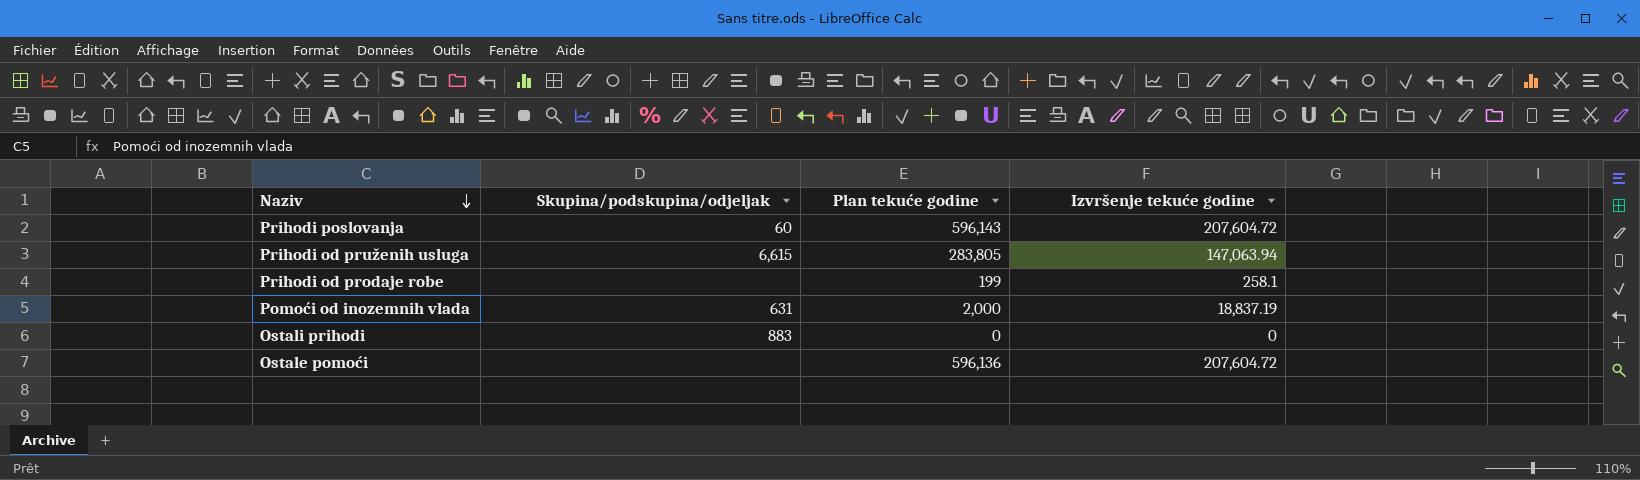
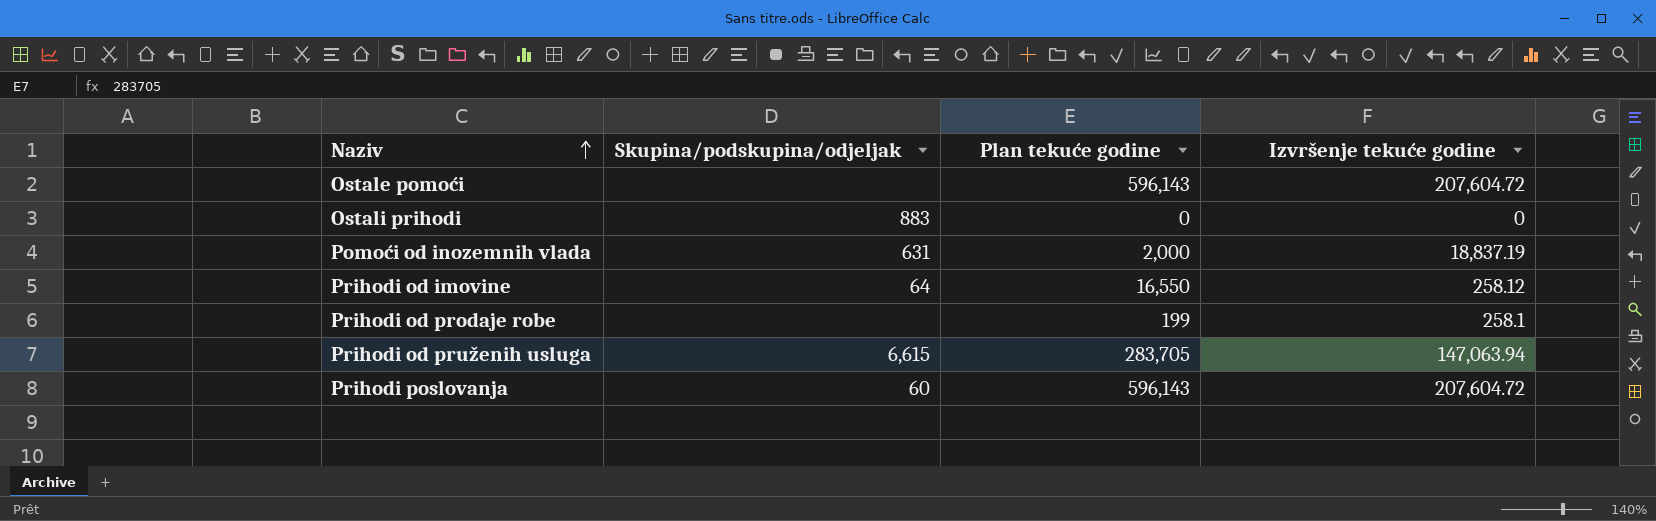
row order: Naziv descending -> Naziv ascending
Ostale pomoći | Plan tekuće godine: 596,136 -> 596,143
row Prihodi od imovine: none -> 64 | 16,550 | 258.12
Prihodi od pruženih usluga | Plan tekuće godine: 283,805 -> 283,705

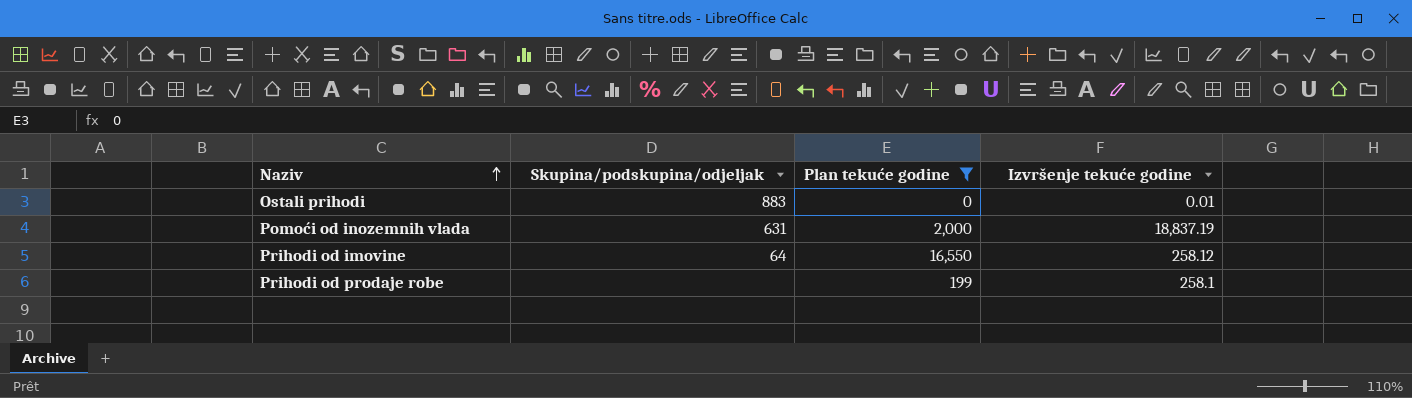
filter: none -> Plan tekuće godine <= 16,550
Ostali prihodi | Izvršenje tekuće godine: 0 -> 0.01

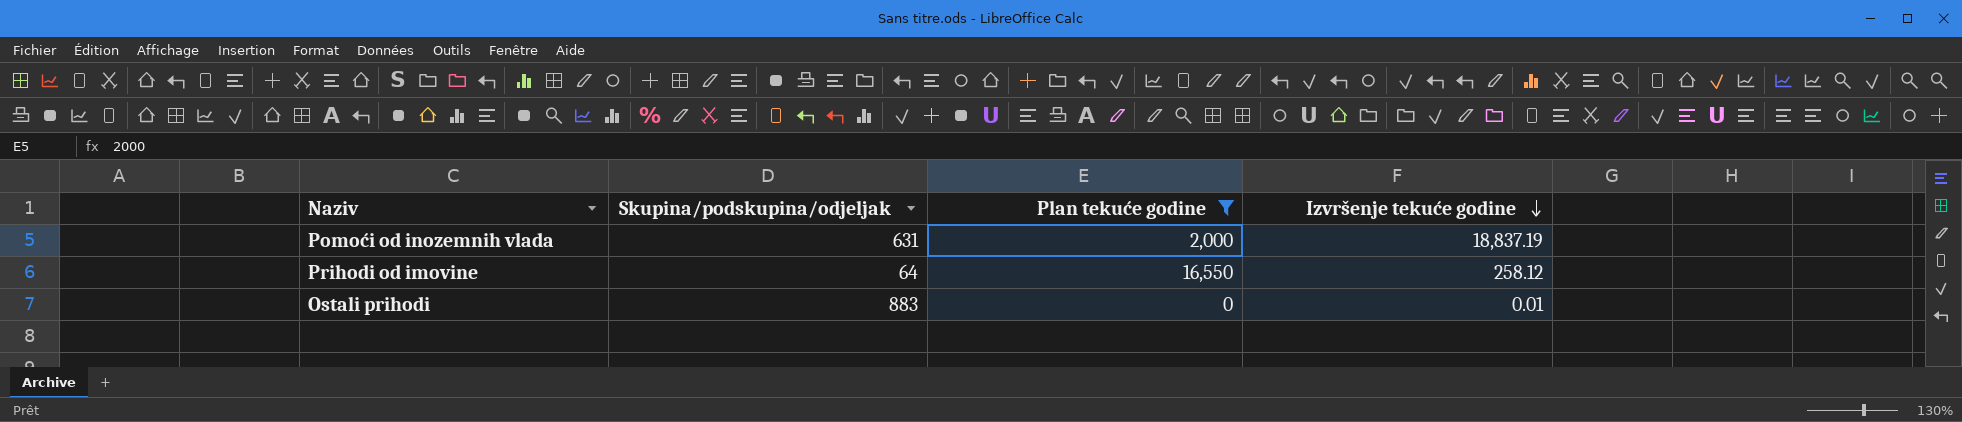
row order: Naziv ascending -> Izvršenje tekuće godine descending
row Prihodi od prodaje robe: none | 199 | 258.1 -> none

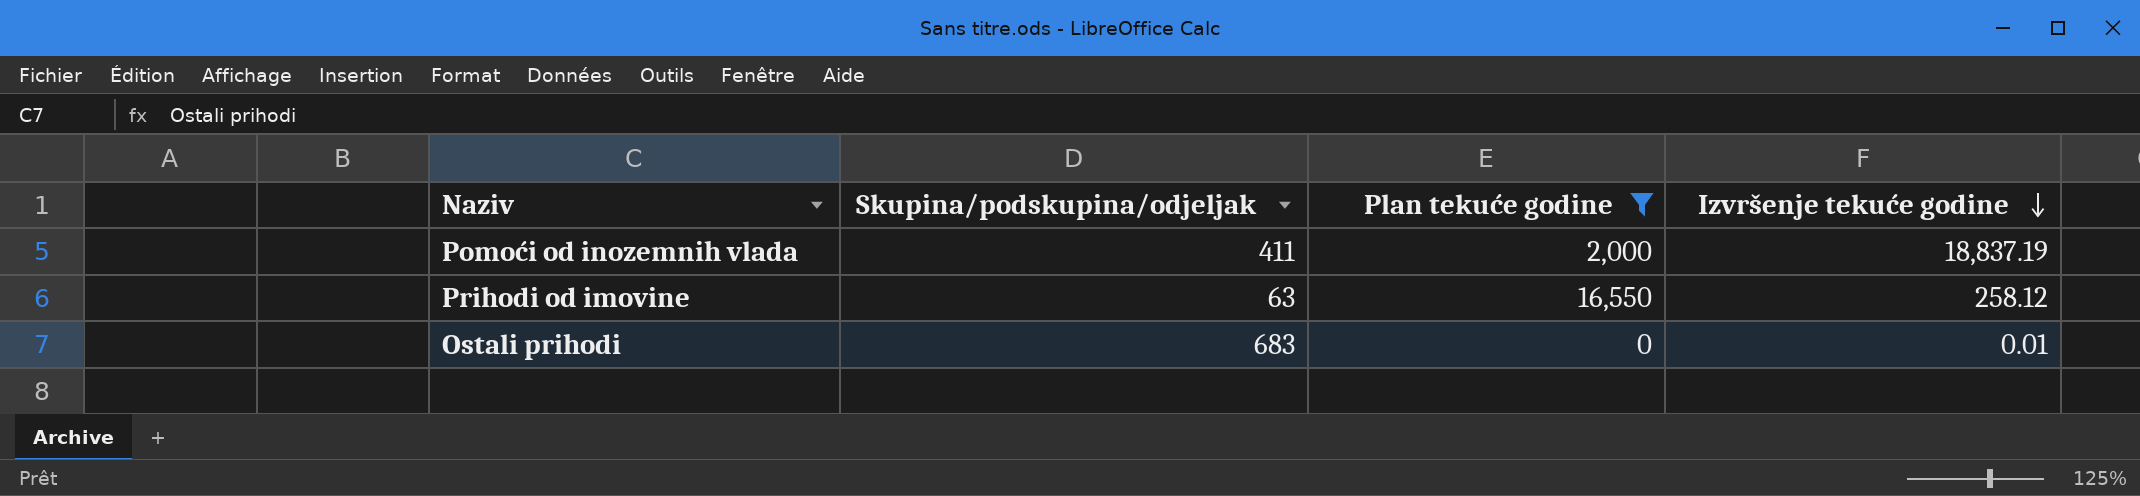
Pomoći od inozemnih vlada | Skupina/podskupina/odjeljak: 631 -> 411
Prihodi od imovine | Skupina/podskupina/odjeljak: 64 -> 63
Ostali prihodi | Skupina/podskupina/odjeljak: 883 -> 683

